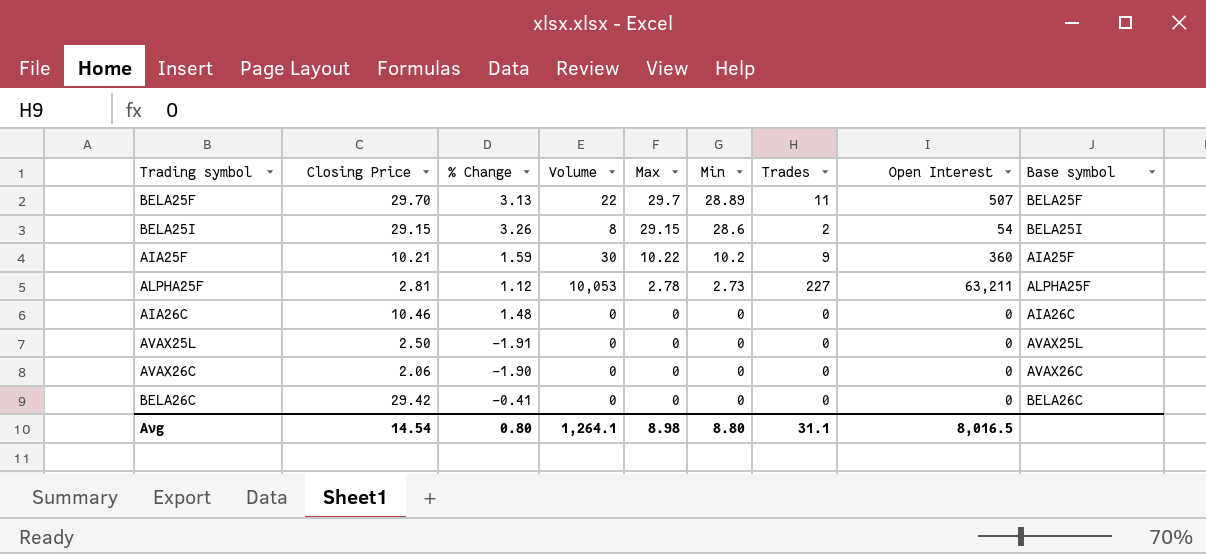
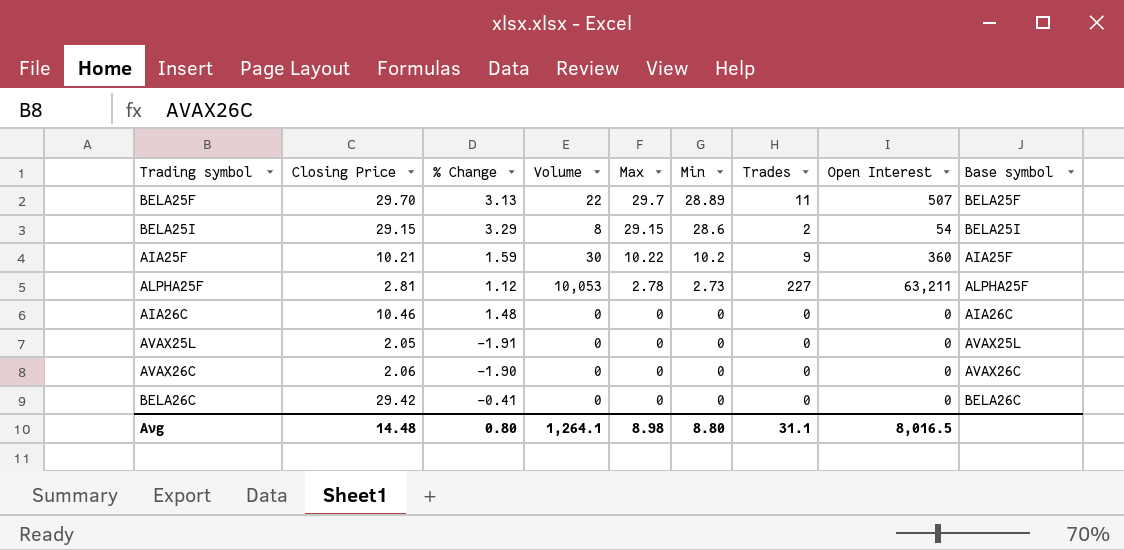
BELA25I | % Change: 3.26 -> 3.29
AVAX25L | Closing Price: 2.50 -> 2.05
Avg | Closing Price: 14.54 -> 14.48

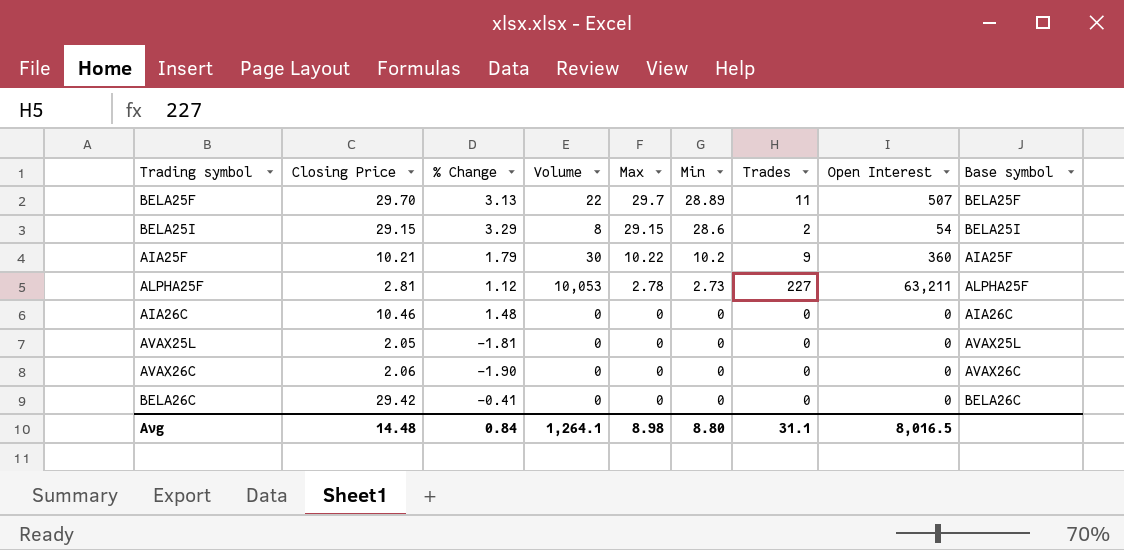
AIA25F | % Change: 1.59 -> 1.79
AVAX25L | % Change: -1.91 -> -1.81
Avg | % Change: 0.80 -> 0.84

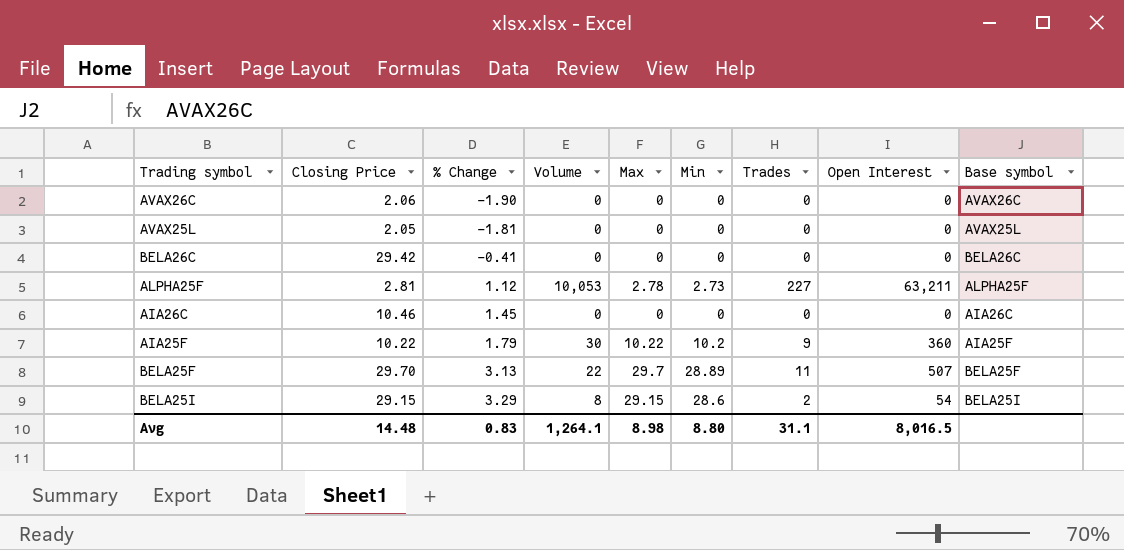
row order: Max descending -> % Change ascending
AIA26C | % Change: 1.48 -> 1.45
AIA25F | Closing Price: 10.21 -> 10.22
Avg | % Change: 0.84 -> 0.83

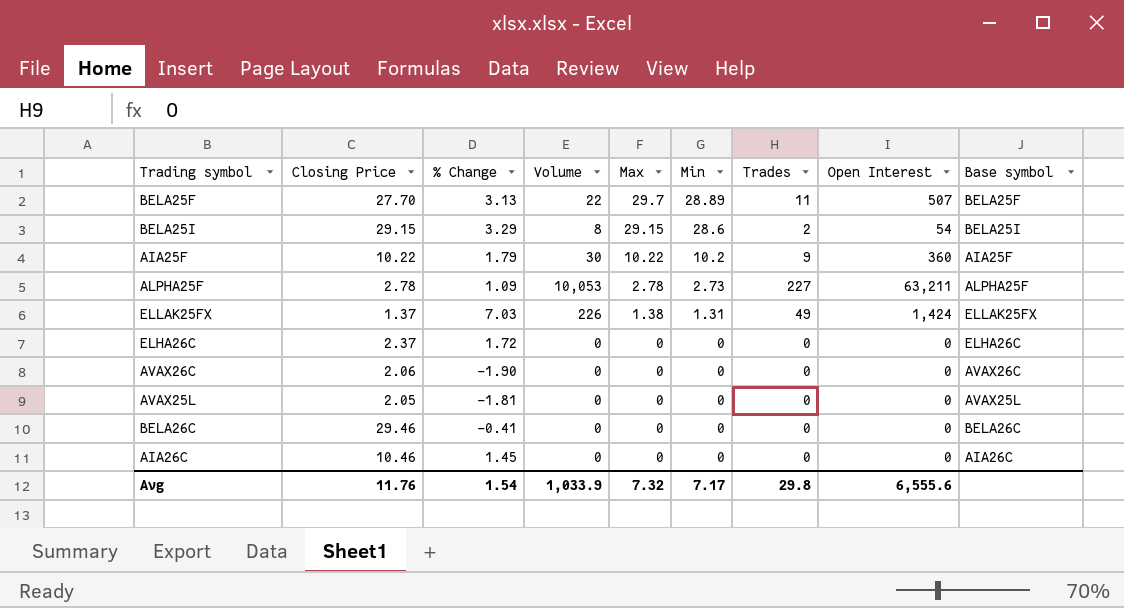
row order: % Change ascending -> Max descending
BELA25F | Closing Price: 29.70 -> 27.70
ALPHA25F | Closing Price: 2.81 -> 2.78
ALPHA25F | % Change: 1.12 -> 1.09
row ELLAK25FX: none -> 1.37 | 7.03 | 226 | 1.38 | 1.31 | 49 | 1,424 | ELLAK25FX
row ELHA26C: none -> 2.37 | 1.72 | 0 | 0 | 0 | 0 | 0 | ELHA26C
BELA26C | Closing Price: 29.42 -> 29.46
Avg | Closing Price: 14.48 -> 11.76
Avg | % Change: 0.83 -> 1.54
Avg | Volume: 1,264.1 -> 1,033.9
Avg | Max: 8.98 -> 7.32
Avg | Min: 8.80 -> 7.17
Avg | Trades: 31.1 -> 29.8
Avg | Open Interest: 8,016.5 -> 6,555.6

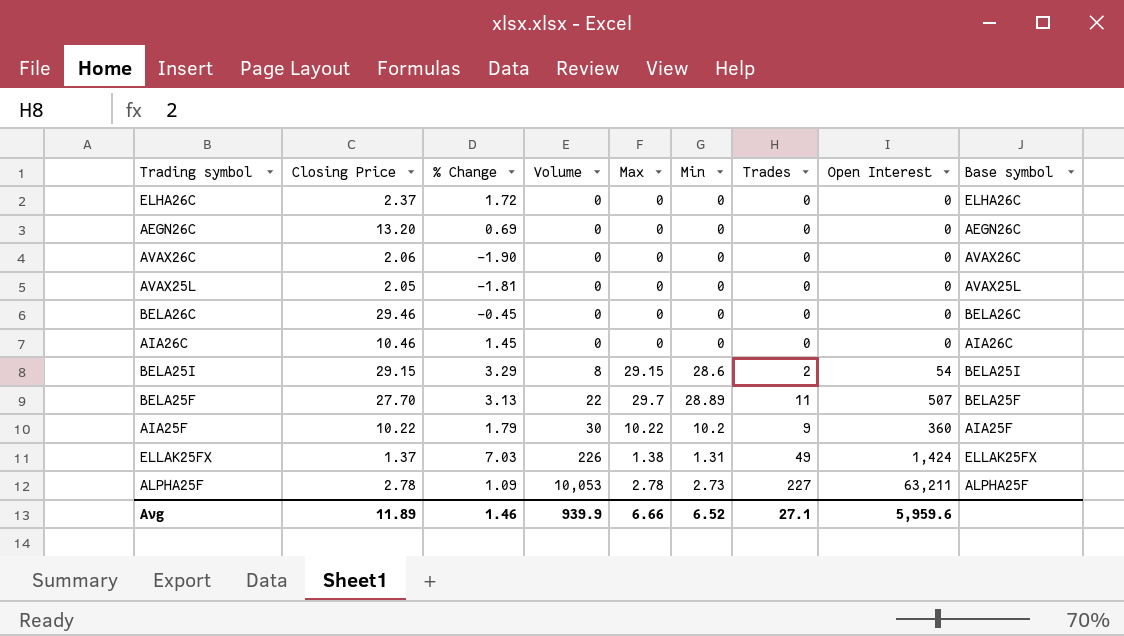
row order: Max descending -> Volume ascending
row AEGN26C: none -> 13.20 | 0.69 | 0 | 0 | 0 | 0 | 0 | AEGN26C
BELA26C | % Change: -0.41 -> -0.45
Avg | Closing Price: 11.76 -> 11.89
Avg | % Change: 1.54 -> 1.46
Avg | Volume: 1,033.9 -> 939.9
Avg | Max: 7.32 -> 6.66
Avg | Min: 7.17 -> 6.52
Avg | Trades: 29.8 -> 27.1
Avg | Open Interest: 6,555.6 -> 5,959.6

